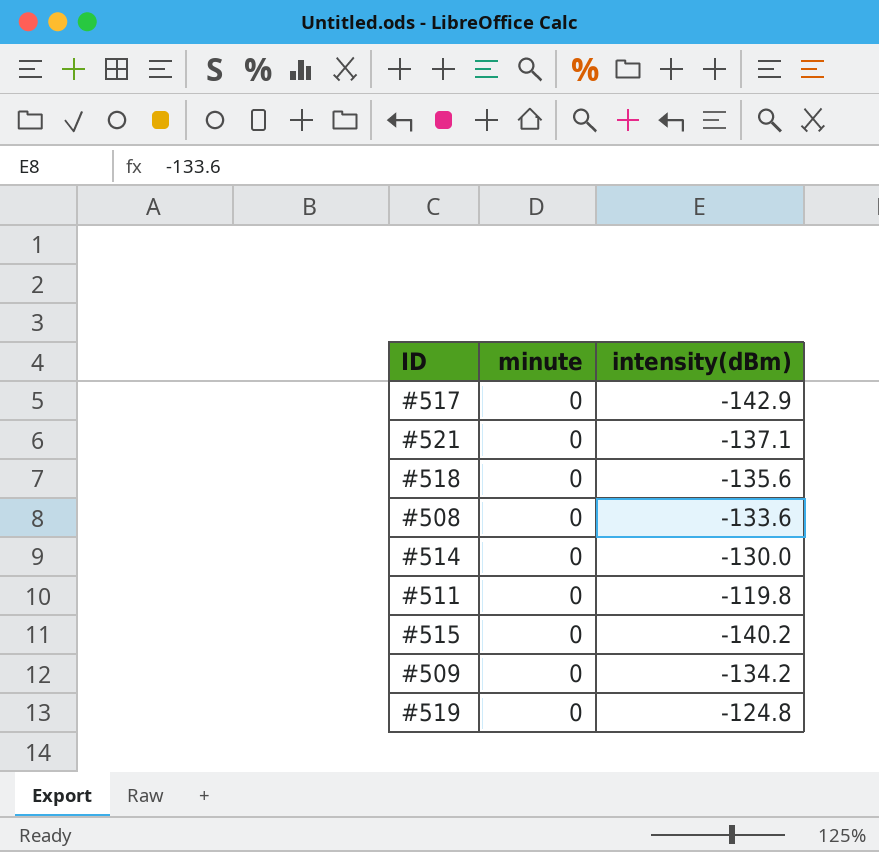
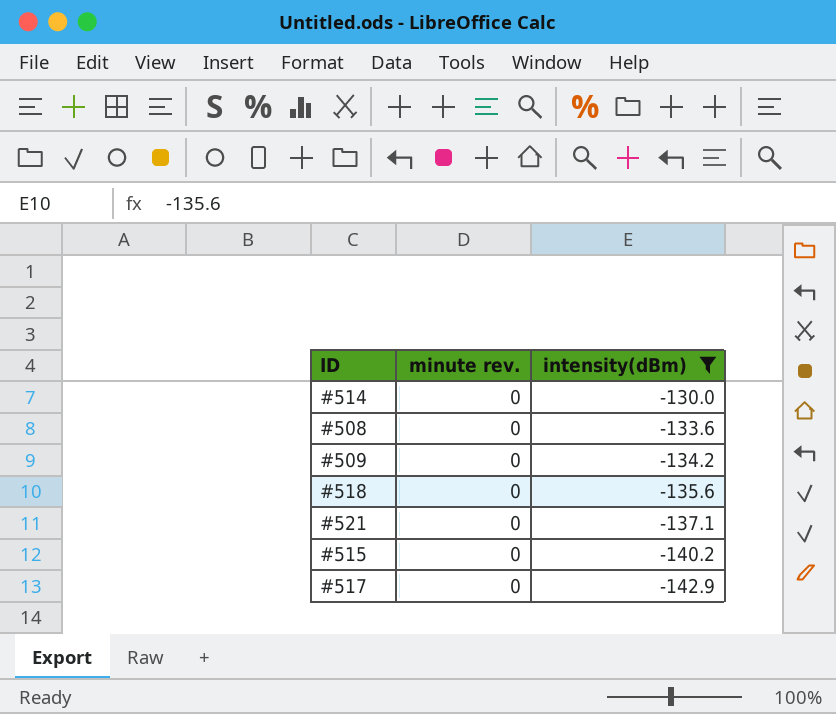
filter: none -> intensity(dBm) <= -130.0
row order: none -> intensity(dBm) descending
column name: minute -> minute rev.

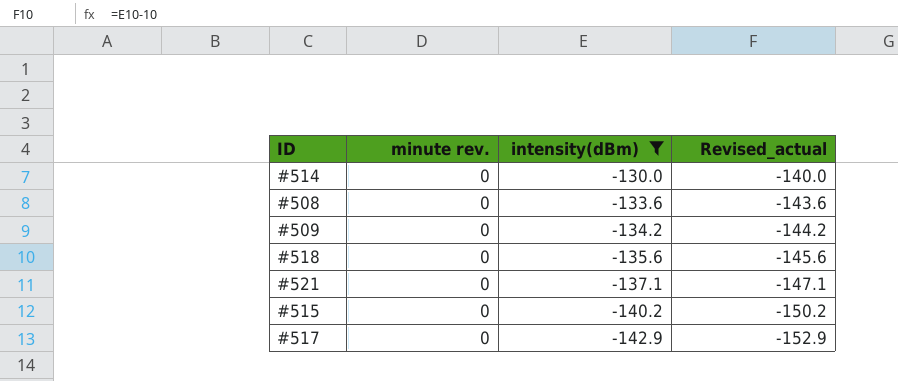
column Revised_actual | formula: none -> [intensity(dBm)] - 10

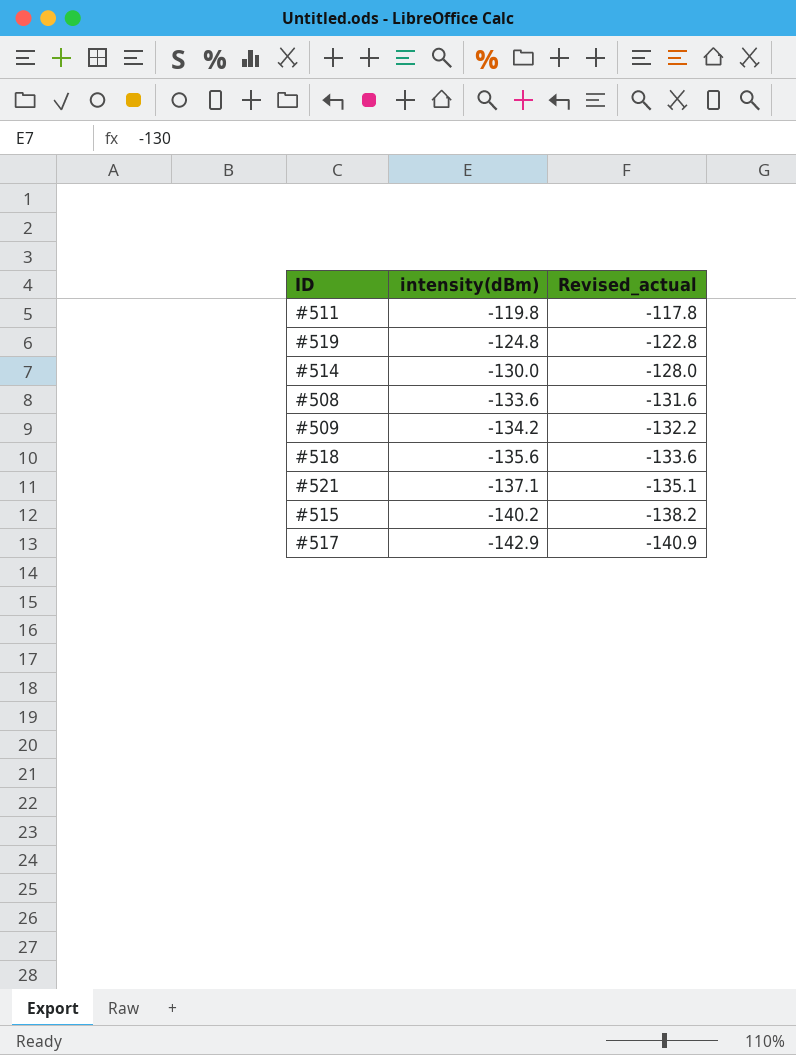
filter: intensity(dBm) <= -130.0 -> none
column minute rev. | position: 2 -> none
column Revised_actual | formula: [intensity(dBm)] - 10 -> [intensity(dBm)] + 2

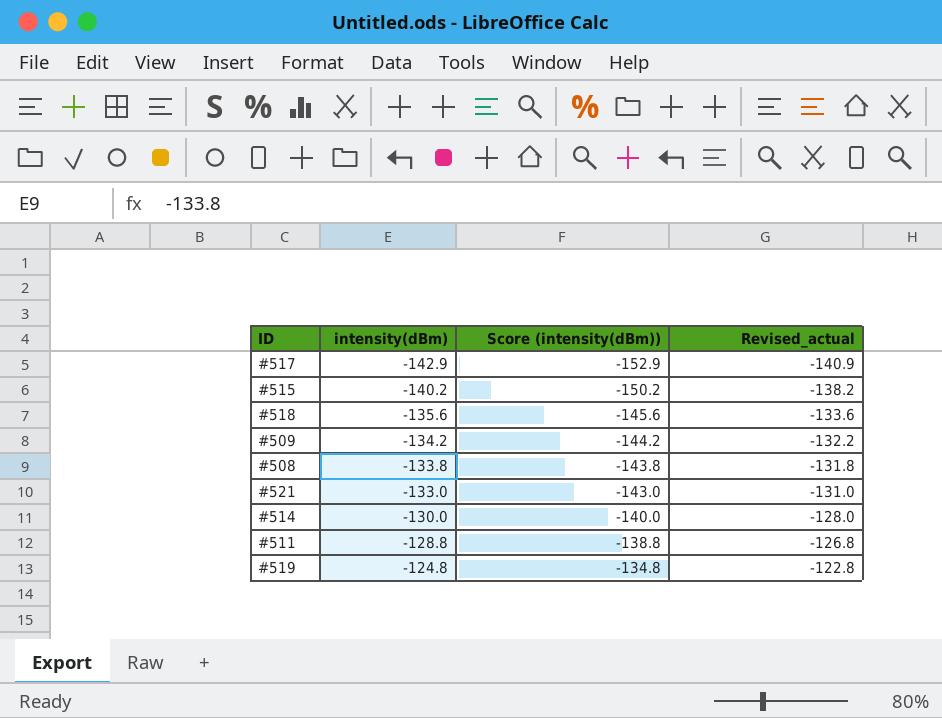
row order: intensity(dBm) descending -> intensity(dBm) ascending
column Score (intensity(dBm)) | formula: none -> [intensity(dBm)] - 10
#508 | intensity(dBm): -133.6 -> -133.8
#508 | Revised_actual: -131.6 -> -131.8
#521 | intensity(dBm): -137.1 -> -133.0
#521 | Revised_actual: -135.1 -> -131.0
#511 | intensity(dBm): -119.8 -> -128.8
#511 | Revised_actual: -117.8 -> -126.8

